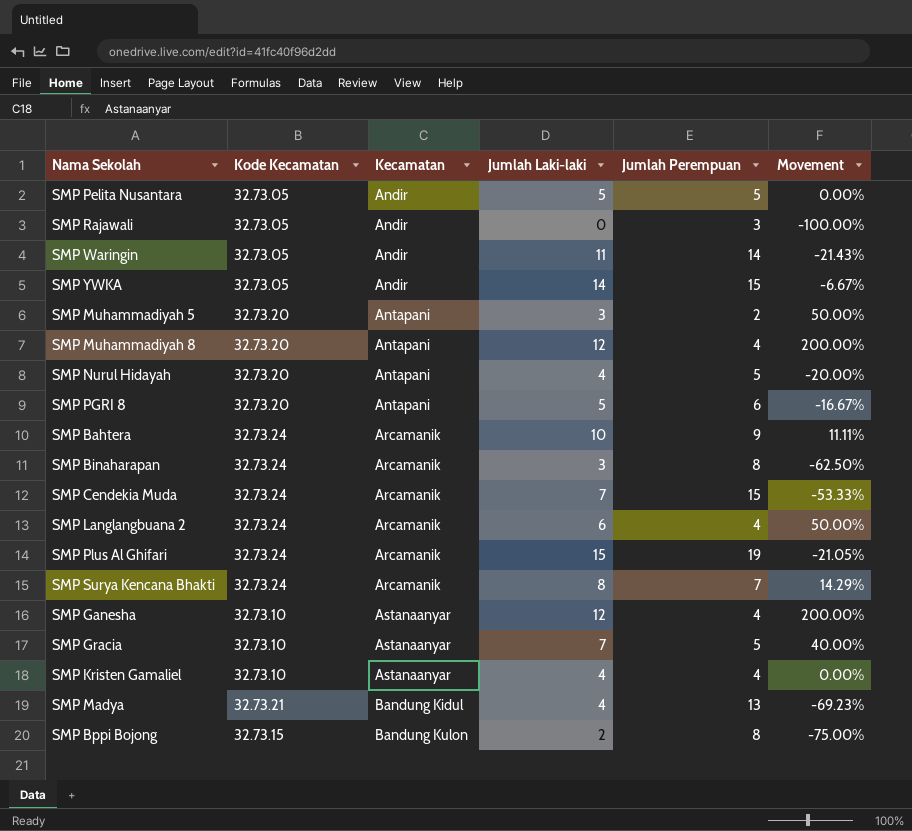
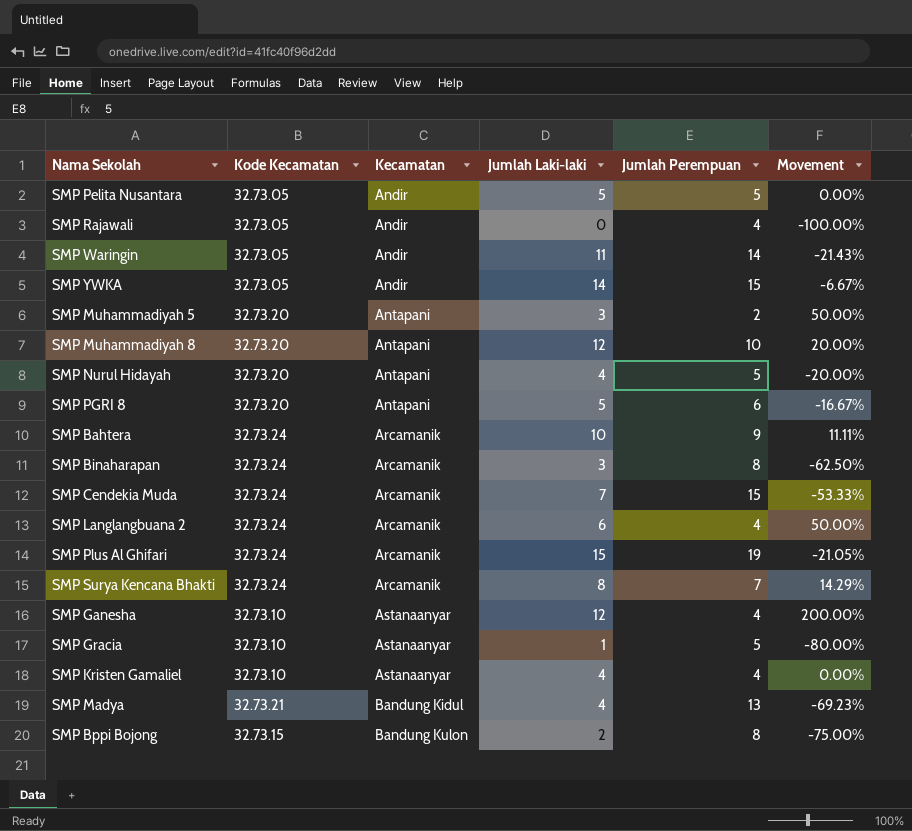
SMP Rajawali | Jumlah Perempuan: 3 -> 4
SMP Muhammadiyah 8 | Jumlah Perempuan: 4 -> 10
SMP Muhammadiyah 8 | Movement: 200.00% -> 20.00%
SMP Gracia | Jumlah Laki-laki: 7 -> 1
SMP Gracia | Movement: 40.00% -> -80.00%

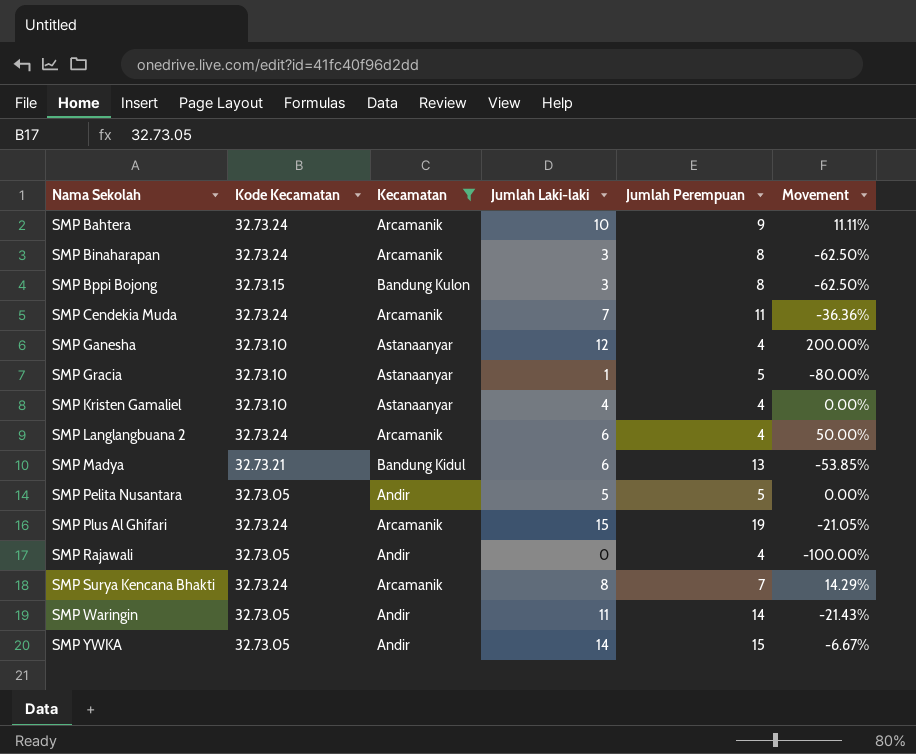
filter: none -> Kecamatan != Antapani
row order: Kecamatan ascending -> Nama Sekolah ascending
SMP Bppi Bojong | Jumlah Laki-laki: 2 -> 3
SMP Bppi Bojong | Movement: -75.00% -> -62.50%
SMP Cendekia Muda | Jumlah Perempuan: 15 -> 11
SMP Cendekia Muda | Movement: -53.33% -> -36.36%
SMP Madya | Jumlah Laki-laki: 4 -> 6
SMP Madya | Movement: -69.23% -> -53.85%

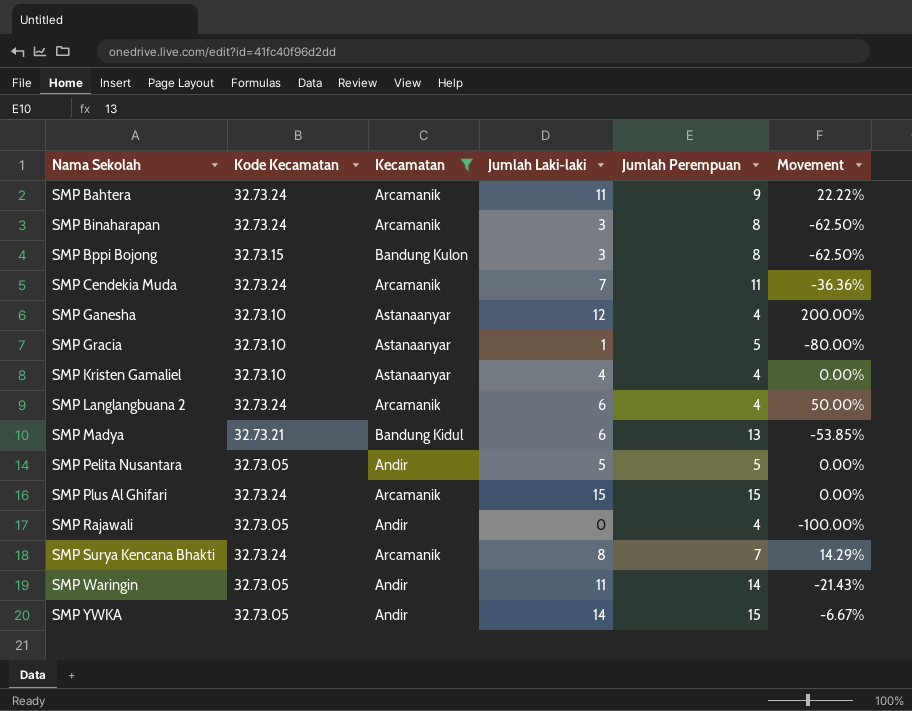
SMP Bahtera | Jumlah Laki-laki: 10 -> 11
SMP Bahtera | Movement: 11.11% -> 22.22%
SMP Plus Al Ghifari | Jumlah Perempuan: 19 -> 15
SMP Plus Al Ghifari | Movement: -21.05% -> 0.00%

